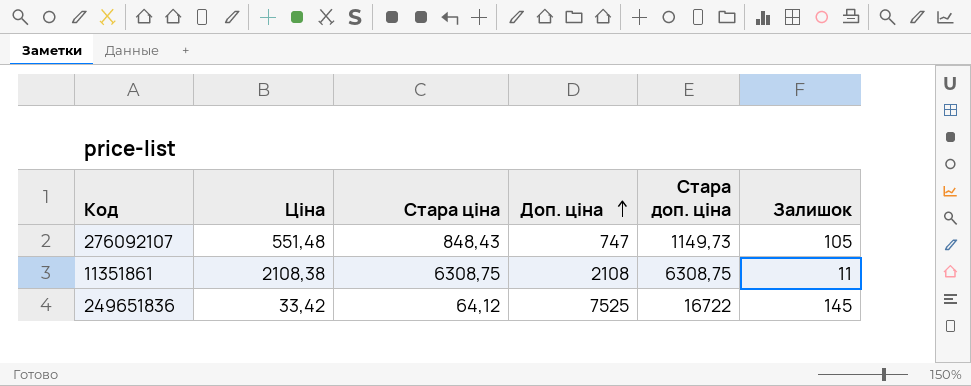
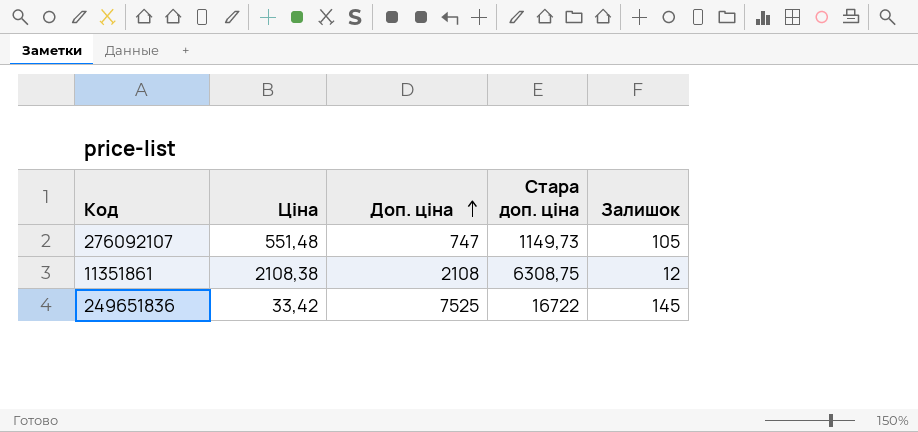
column Стара ціна | position: 3 -> none
11351861 | Залишок: 11 -> 12

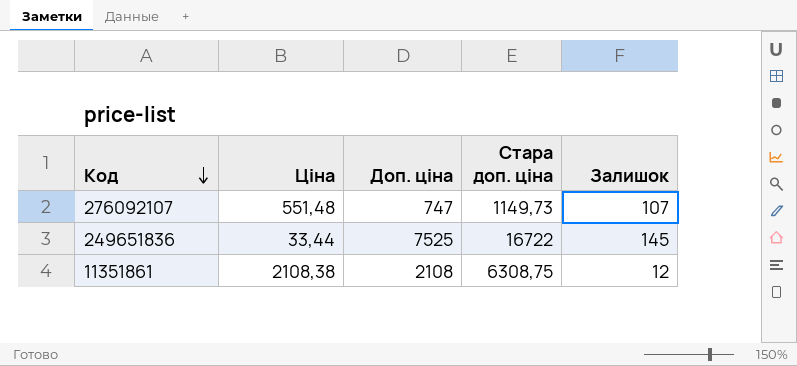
row order: Доп. ціна ascending -> Код descending
276092107 | Залишок: 105 -> 107
249651836 | Ціна: 33,42 -> 33,44

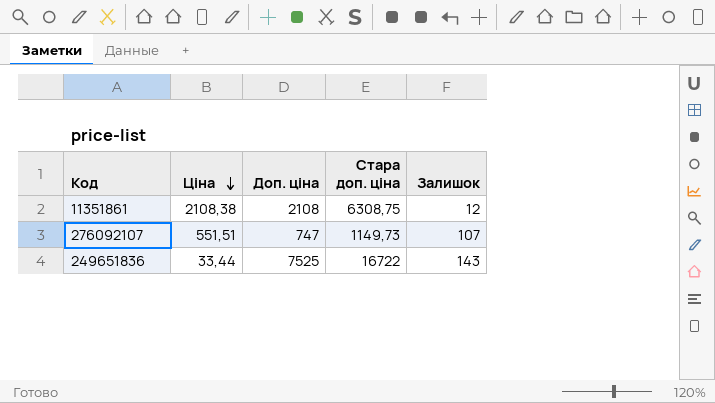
row order: Код descending -> Ціна descending
276092107 | Ціна: 551,48 -> 551,51
249651836 | Залишок: 145 -> 143

